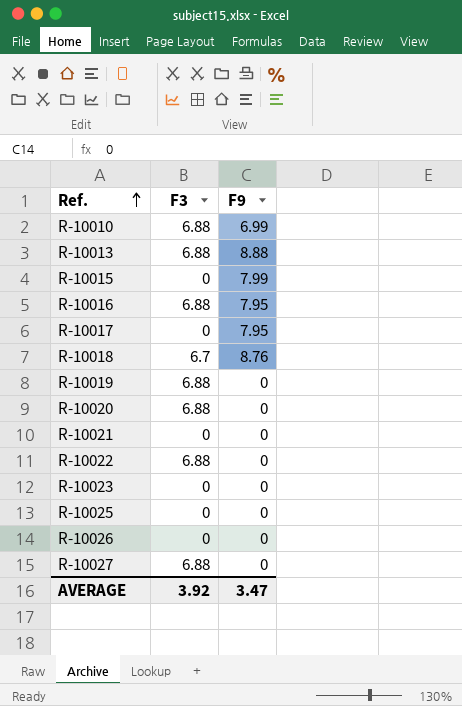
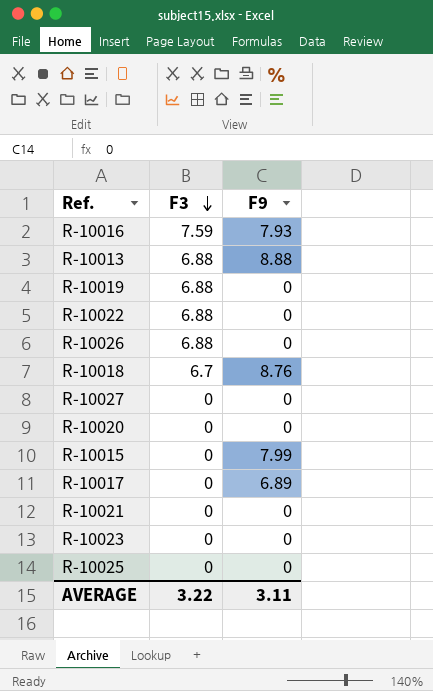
row order: Ref. ascending -> F3 descending
row R-10010: 6.88 | 6.99 -> none
R-10016 | F3: 6.88 -> 7.59
R-10016 | F9: 7.95 -> 7.93
R-10026 | F3: 0 -> 6.88
R-10027 | F3: 6.88 -> 0
R-10020 | F3: 6.88 -> 0
R-10017 | F9: 7.95 -> 6.89
AVERAGE | F3: 3.92 -> 3.22
AVERAGE | F9: 3.47 -> 3.11

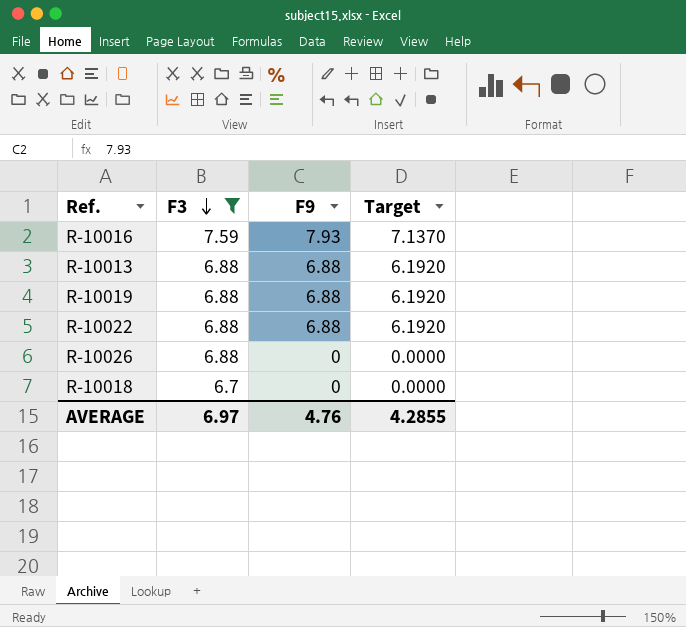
filter: none -> F3 != 0
column Target | formula: none -> [F9] * 0.9
R-10013 | F9: 8.88 -> 6.88
R-10019 | F9: 0 -> 6.88
R-10022 | F9: 0 -> 6.88
R-10018 | F9: 8.76 -> 0
AVERAGE | F3: 3.22 -> 6.97
AVERAGE | F9: 3.11 -> 4.76

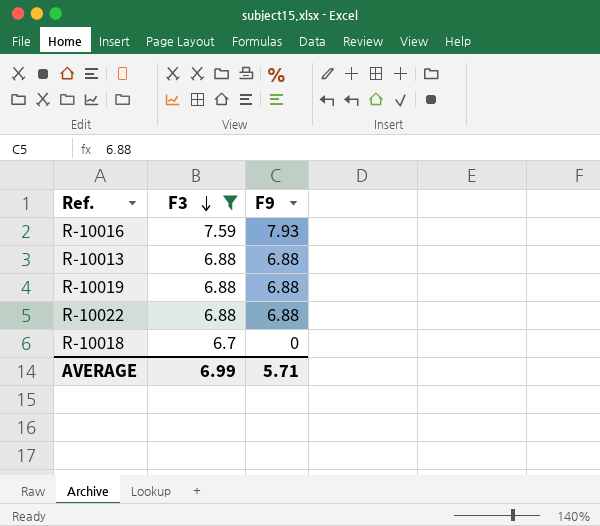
column Target | formula: [F9] * 0.9 -> none
row R-10026: 6.88 | 0 | 0.0000 -> none
AVERAGE | F3: 6.97 -> 6.99
AVERAGE | F9: 4.76 -> 5.71

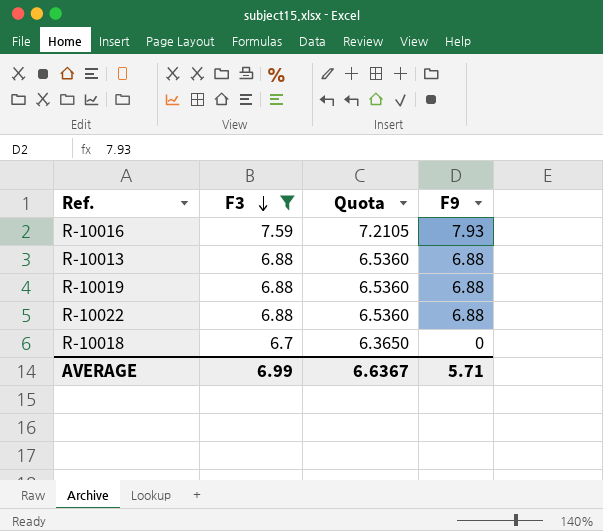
column Quota | formula: none -> [F3] * 0.95

